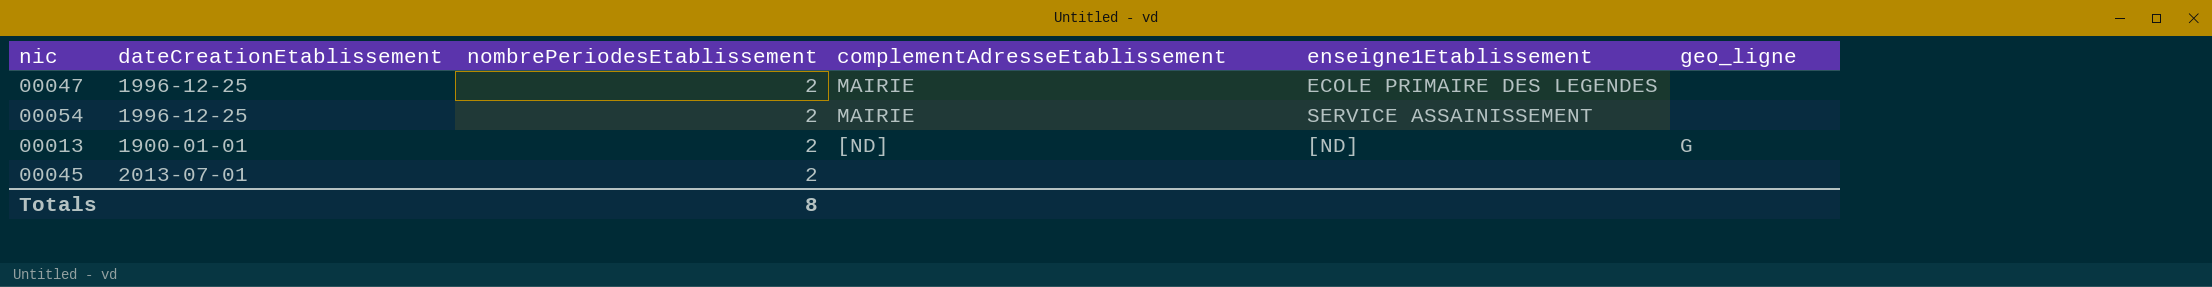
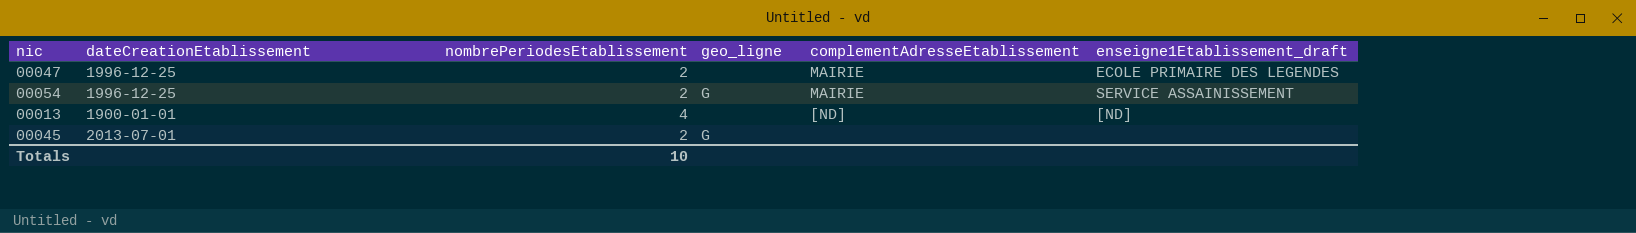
column geo_ligne | position: 6 -> 4
column name: enseigne1Etablissement -> enseigne1Etablissement_draft
00054 | geo_ligne: none -> G
00013 | nombrePeriodesEtablissement: 2 -> 4
00013 | geo_ligne: G -> none
00045 | geo_ligne: none -> G
Totals | nombrePeriodesEtablissement: 8 -> 10

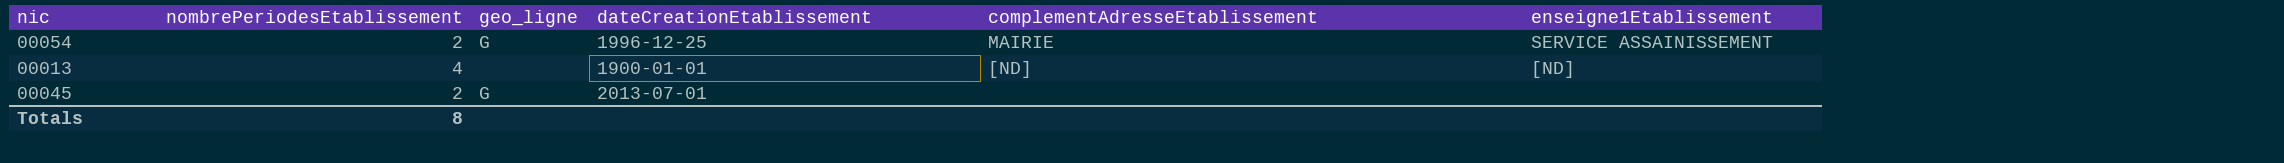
column dateCreationEtablissement | position: 2 -> 4
column name: enseigne1Etablissement_draft -> enseigne1Etablissement
row 00047: 1996-12-25 | 2 | none | MAIRIE | ECOLE PRIMAIRE DES LEGENDES -> none
Totals | nombrePeriodesEtablissement: 10 -> 8

